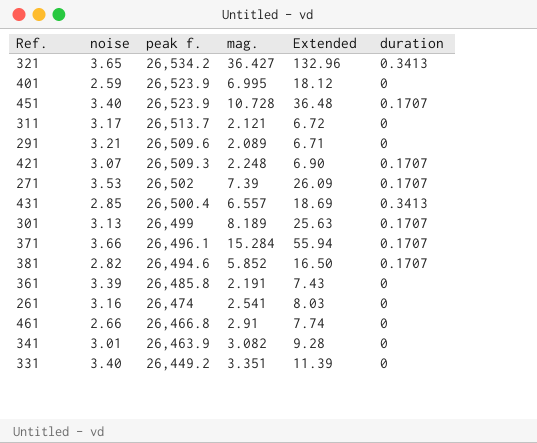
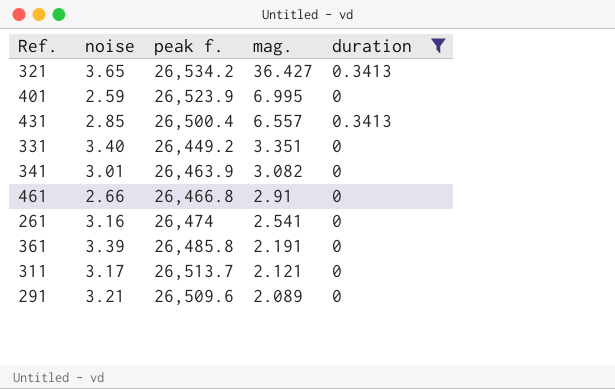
filter: none -> duration != 0.1707
row order: peak f. descending -> mag. descending
column Extended | formula: [noise] * [mag.] -> none

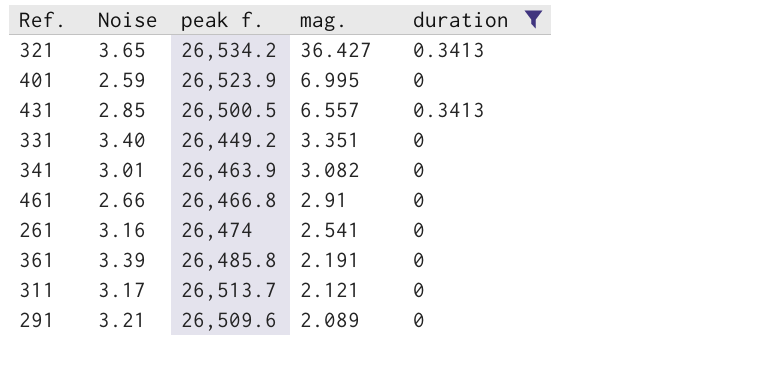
column name: noise -> Noise
431 | peak f.: 26,500.4 -> 26,500.5

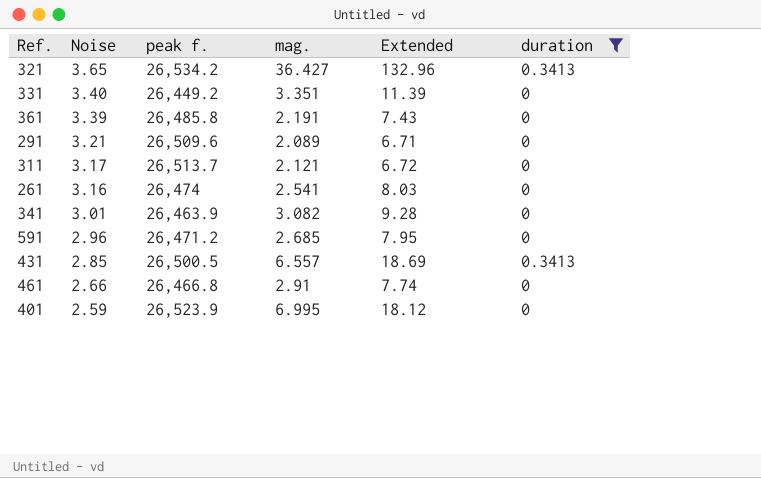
row order: mag. descending -> Noise descending
column Extended | formula: none -> [Noise] * [mag.]
row 591: none -> 2.96 | 26,471.2 | 2.685 | 7.95 | 0

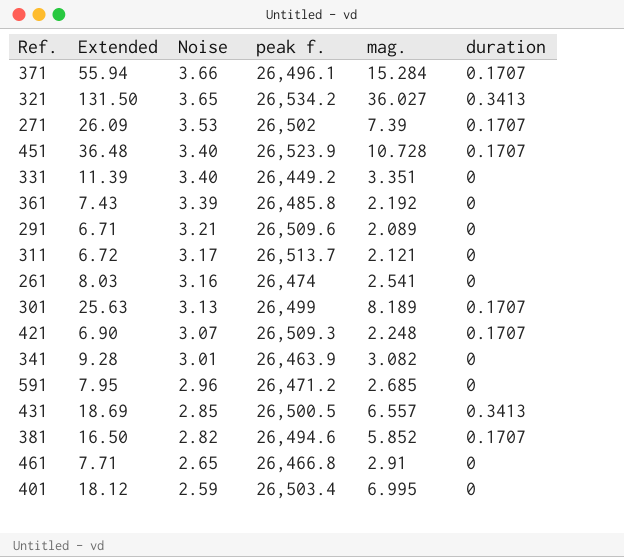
filter: duration != 0.1707 -> none
column Extended | position: 5 -> 2
321 | Extended: 132.96 -> 131.50
321 | mag.: 36.427 -> 36.027
361 | mag.: 2.191 -> 2.192
461 | Extended: 7.74 -> 7.71
461 | Noise: 2.66 -> 2.65
401 | peak f.: 26,523.9 -> 26,503.4

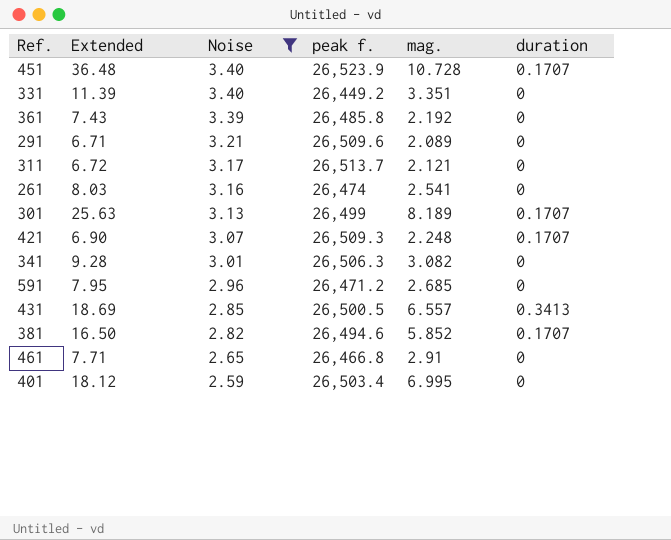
filter: none -> Noise <= 3.40
341 | peak f.: 26,463.9 -> 26,506.3

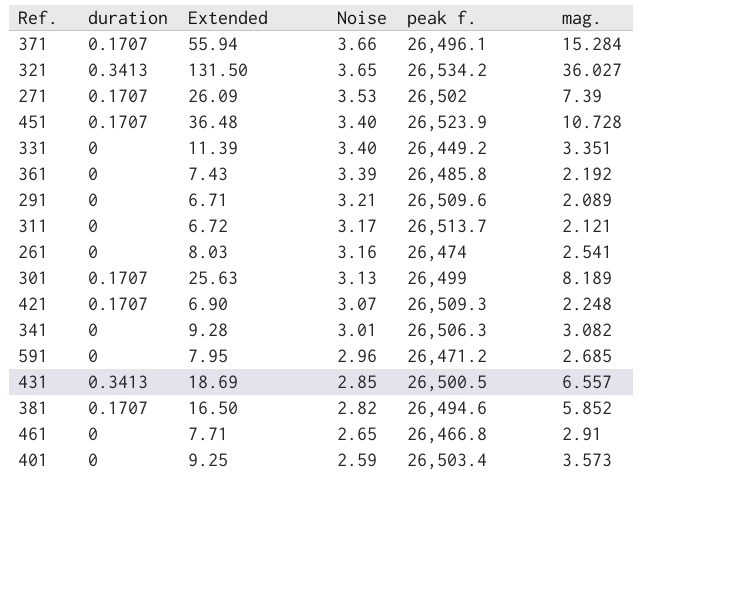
filter: Noise <= 3.40 -> none
column duration | position: 6 -> 2
401 | Extended: 18.12 -> 9.25
401 | mag.: 6.995 -> 3.573

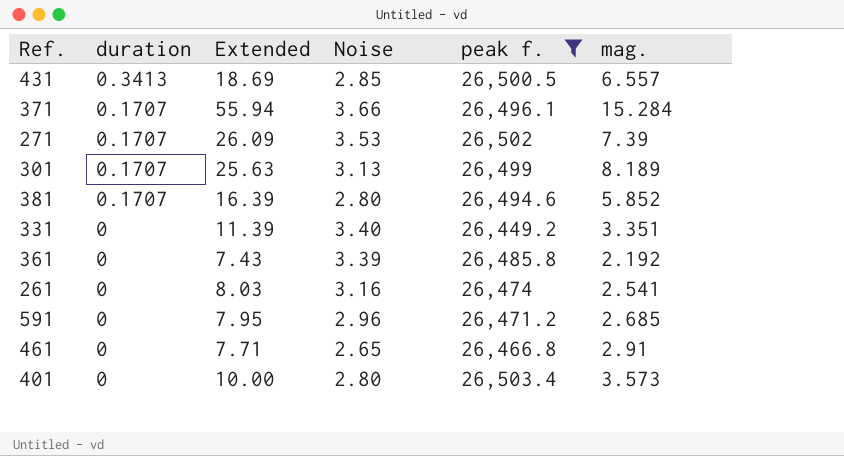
filter: none -> peak f. <= 26,503.4
row order: Noise descending -> duration descending
381 | Extended: 16.50 -> 16.39
381 | Noise: 2.82 -> 2.80
401 | Extended: 9.25 -> 10.00
401 | Noise: 2.59 -> 2.80

